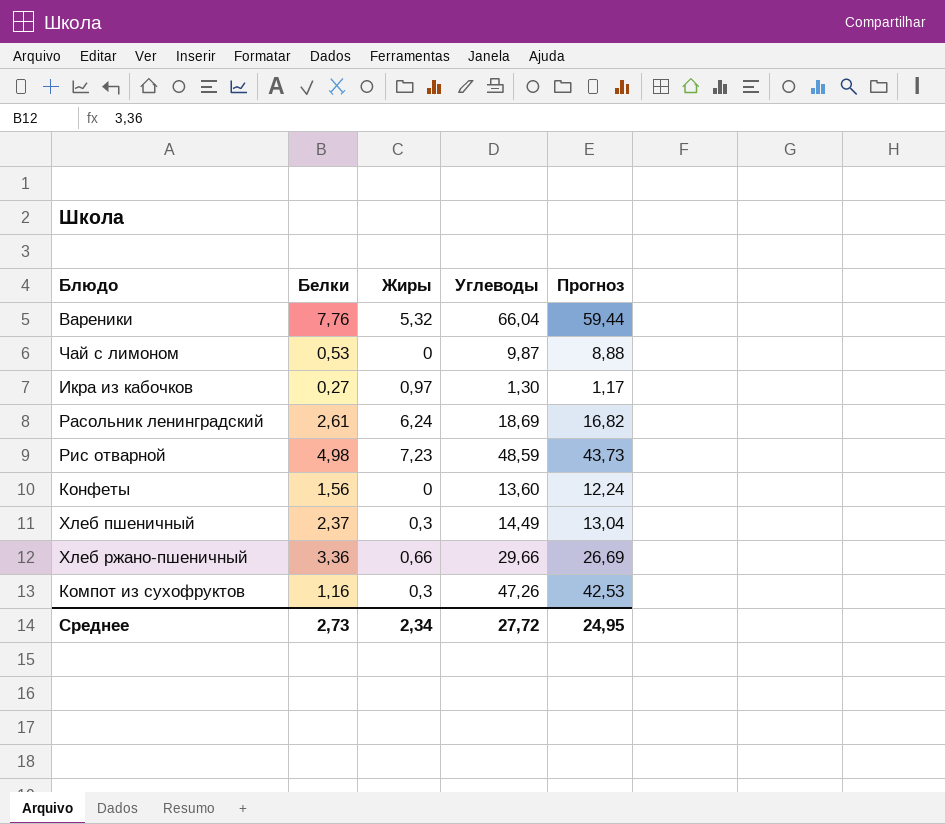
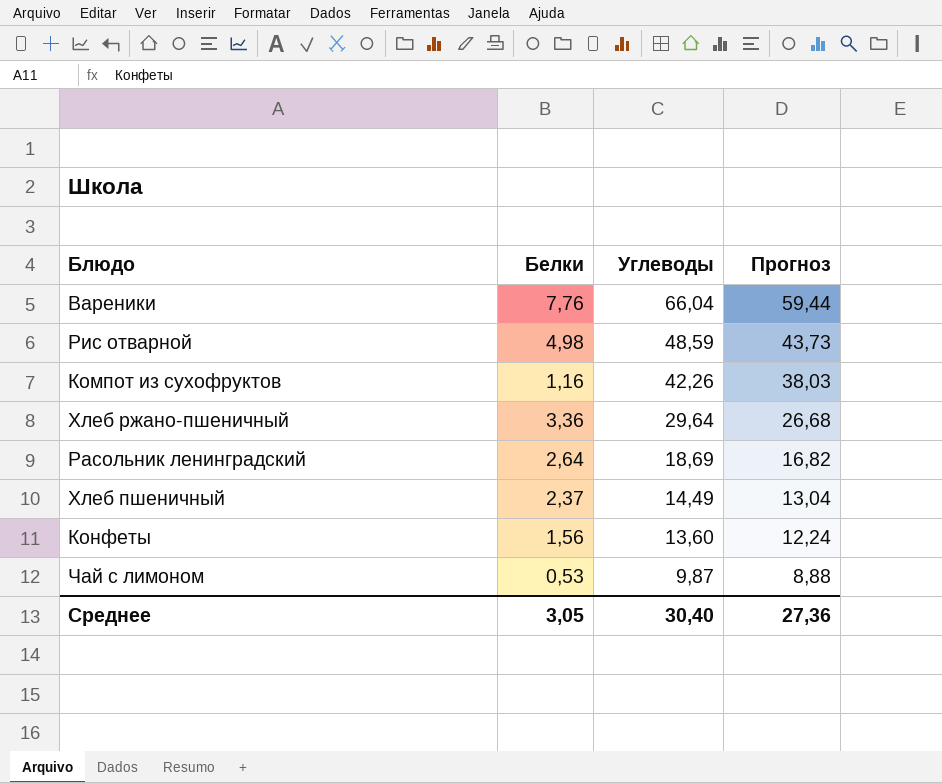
row order: none -> Углеводы descending
column Жиры | position: 3 -> none
row Икра из кабочков: 0,27 | 0,97 | 1,30 | 1,17 -> none
Компот из сухофруктов | Углеводы: 47,26 -> 42,26
Компот из сухофруктов | Прогноз: 42,53 -> 38,03
Хлеб ржано-пшеничный | Углеводы: 29,66 -> 29,64
Хлеб ржано-пшеничный | Прогноз: 26,69 -> 26,68
Расольник ленинградский | Белки: 2,61 -> 2,64
Среднее | Белки: 2,73 -> 3,05
Среднее | Углеводы: 27,72 -> 30,40
Среднее | Прогноз: 24,95 -> 27,36

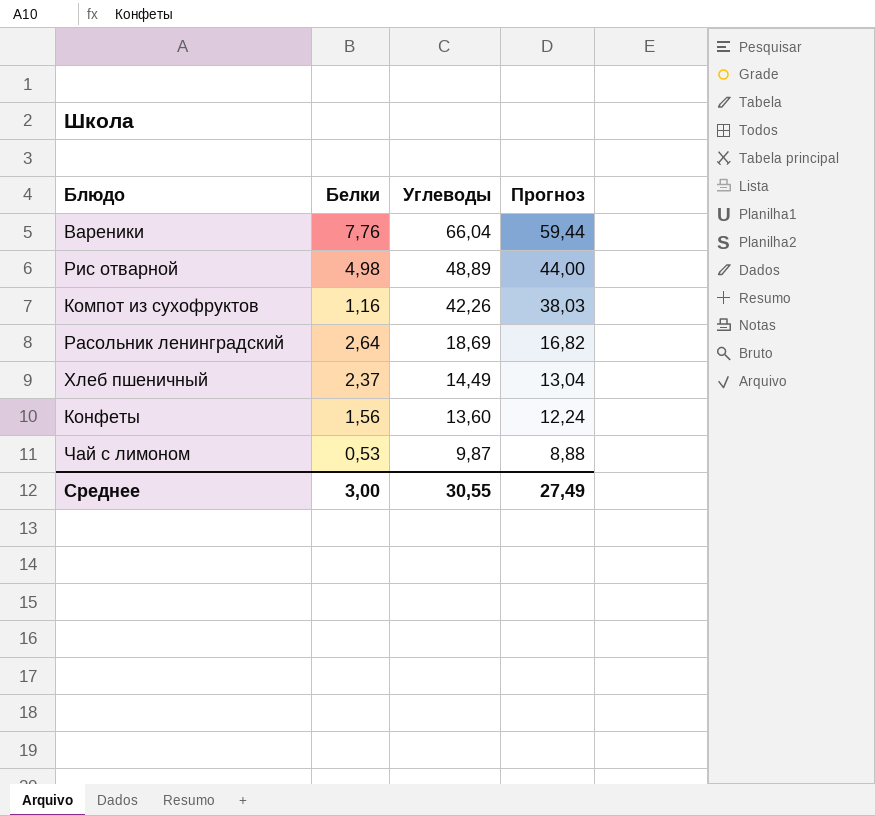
row Хлеб ржано-пшеничный: 3,36 | 29,64 | 26,68 -> none
Рис отварной | Углеводы: 48,59 -> 48,89
Рис отварной | Прогноз: 43,73 -> 44,00
Среднее | Белки: 3,05 -> 3,00
Среднее | Углеводы: 30,40 -> 30,55
Среднее | Прогноз: 27,36 -> 27,49

